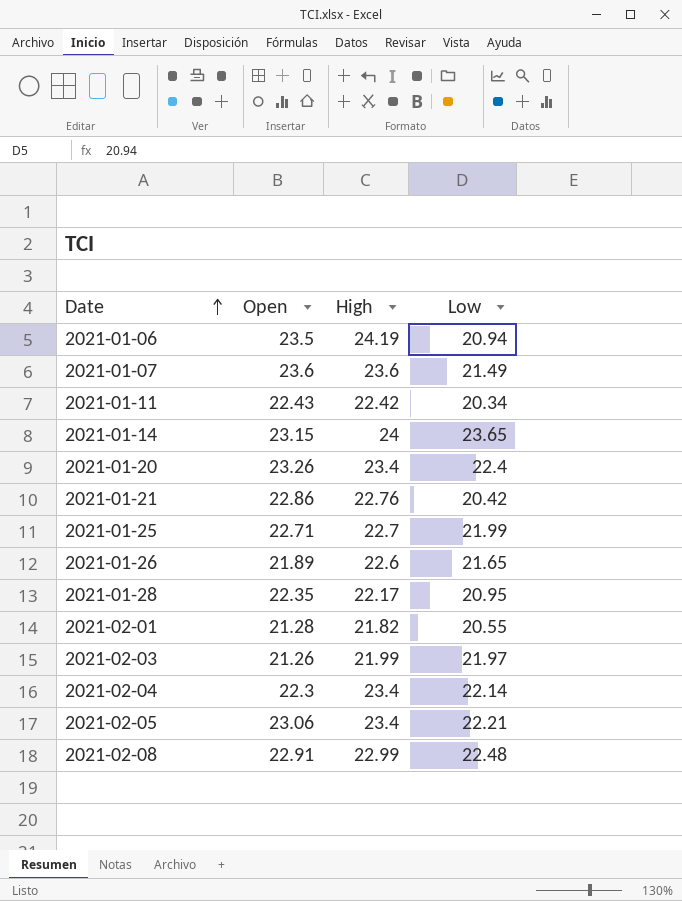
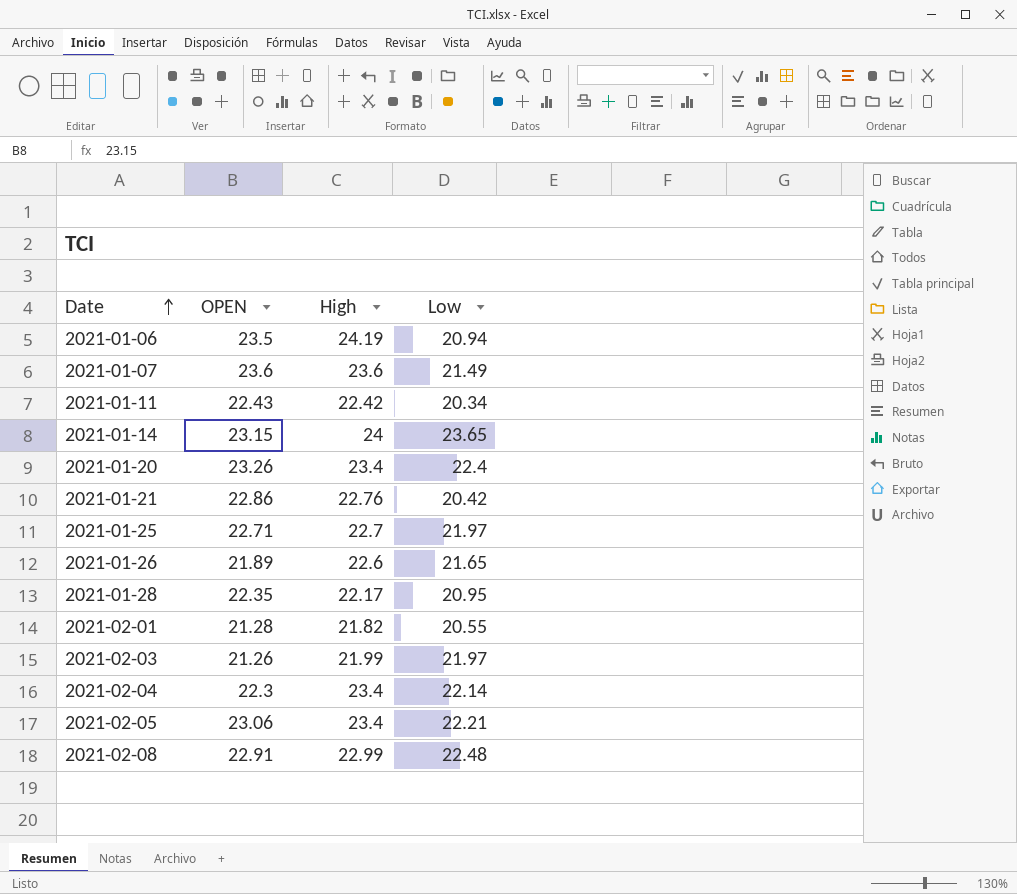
column name: Open -> OPEN
2021-01-25 | Low: 21.99 -> 21.97

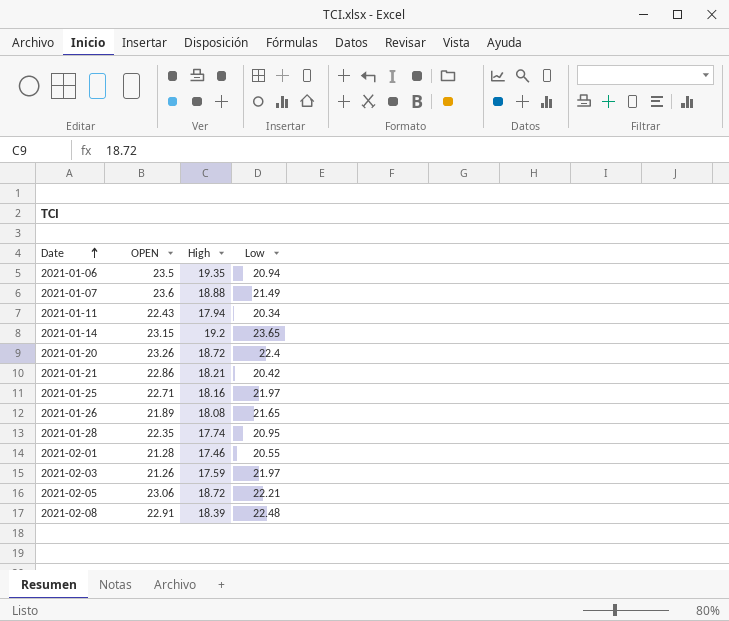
row 2021-02-04: 22.3 | 23.4 | 22.14 -> none
2021-01-06 | High: 24.19 -> 19.35
2021-01-07 | High: 23.6 -> 18.88
2021-01-11 | High: 22.42 -> 17.94
2021-01-14 | High: 24 -> 19.2
2021-01-20 | High: 23.4 -> 18.72
2021-01-21 | High: 22.76 -> 18.21
2021-01-25 | High: 22.7 -> 18.16
2021-01-26 | High: 22.6 -> 18.08
2021-01-28 | High: 22.17 -> 17.74
2021-02-01 | High: 21.82 -> 17.46
2021-02-03 | High: 21.99 -> 17.59
2021-02-05 | High: 23.4 -> 18.72
2021-02-08 | High: 22.99 -> 18.39

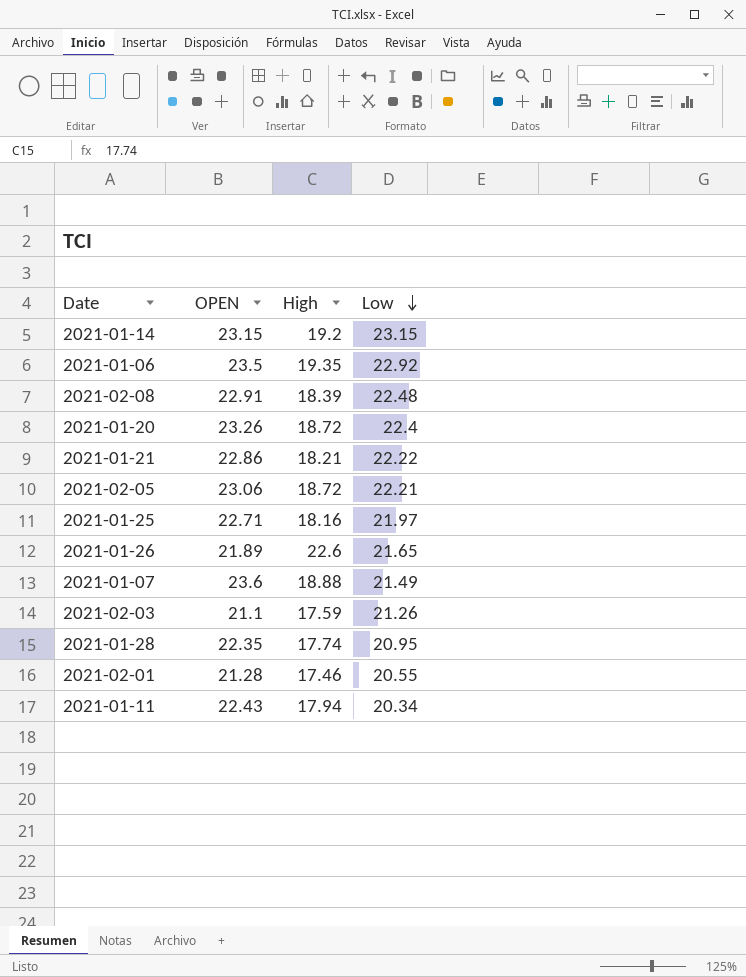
row order: Date ascending -> Low descending
2021-01-14 | Low: 23.65 -> 23.15
2021-01-06 | Low: 20.94 -> 22.92
2021-01-21 | Low: 20.42 -> 22.22
2021-01-26 | High: 18.08 -> 22.6
2021-02-03 | OPEN: 21.26 -> 21.1
2021-02-03 | Low: 21.97 -> 21.26

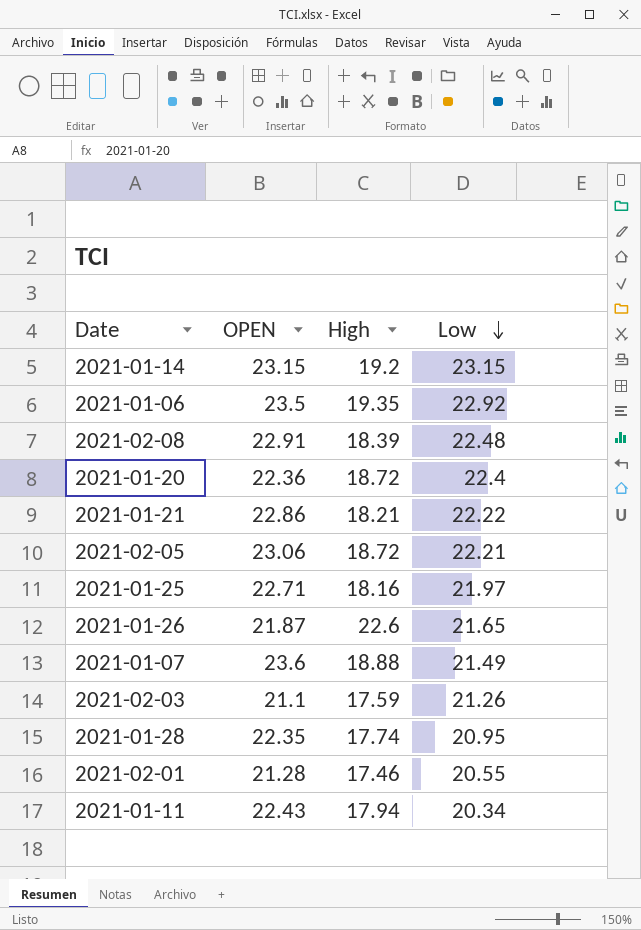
2021-01-20 | OPEN: 23.26 -> 22.36
2021-01-26 | OPEN: 21.89 -> 21.87

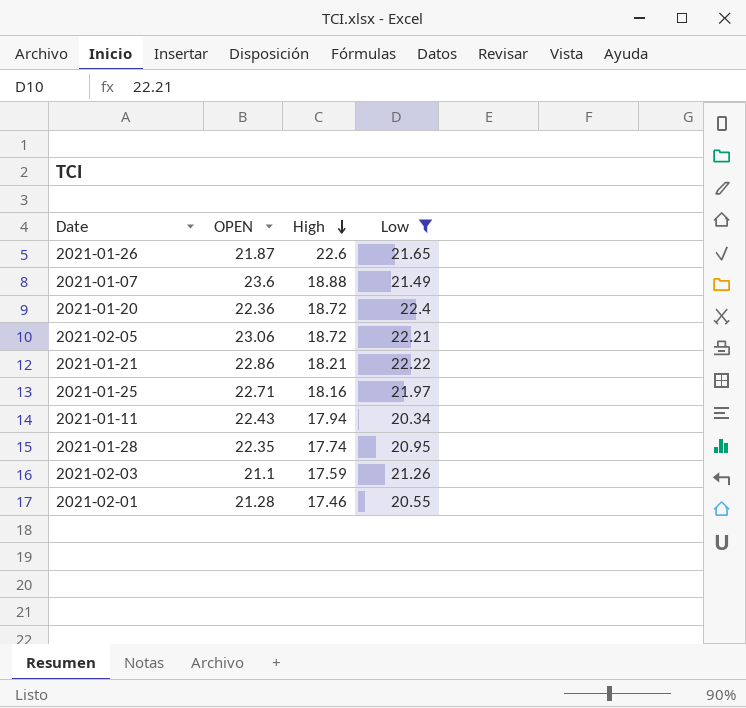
filter: none -> Low <= 22.4
row order: Low descending -> High descending

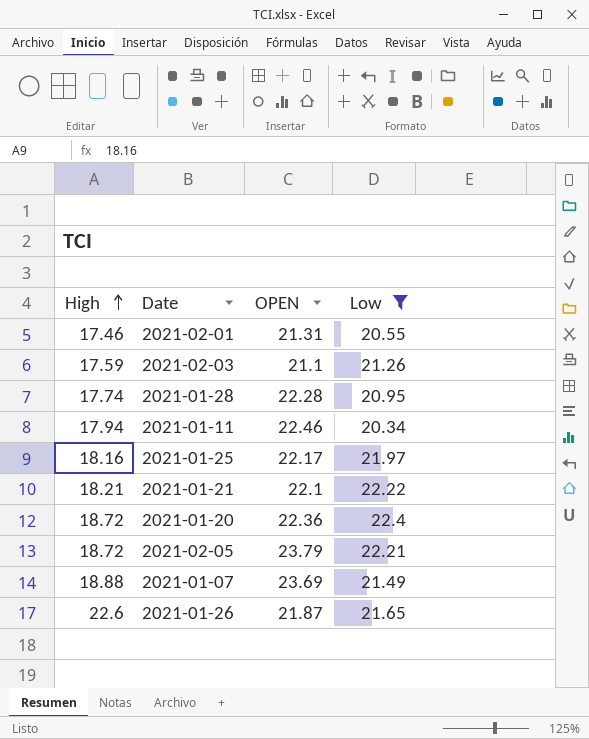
row order: High descending -> High ascending
column High | position: 3 -> 1
2021-02-01 | OPEN: 21.28 -> 21.31
2021-01-28 | OPEN: 22.35 -> 22.28
2021-01-11 | OPEN: 22.43 -> 22.46
2021-01-25 | OPEN: 22.71 -> 22.17
2021-01-21 | OPEN: 22.86 -> 22.1
2021-02-05 | OPEN: 23.06 -> 23.79
2021-01-07 | OPEN: 23.6 -> 23.69

